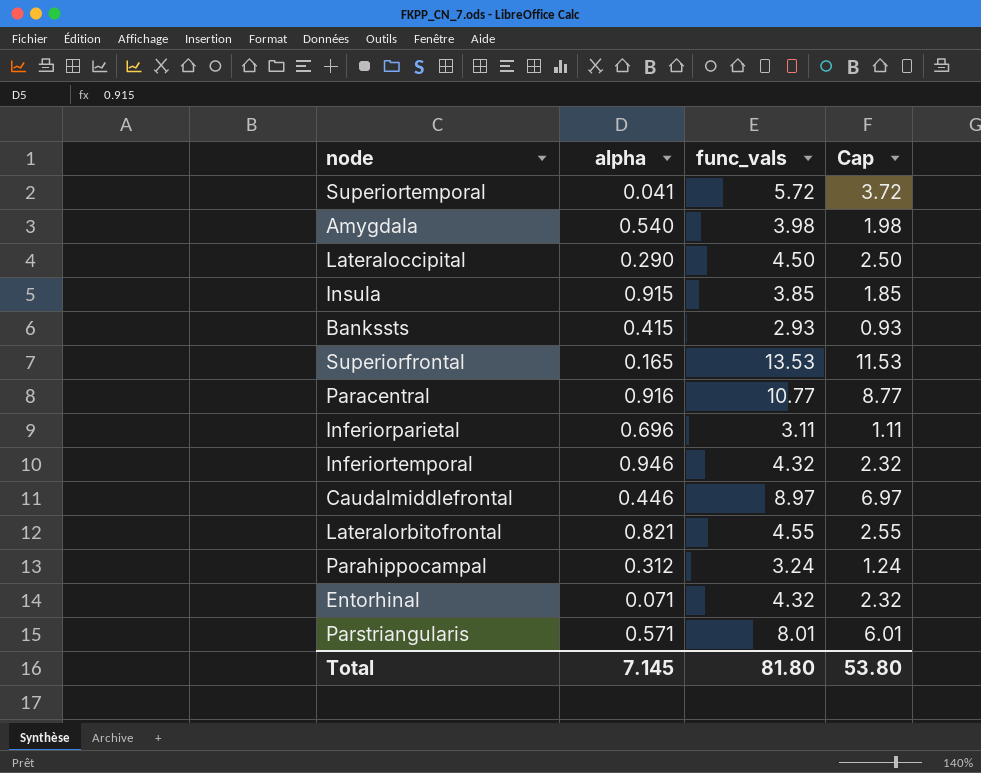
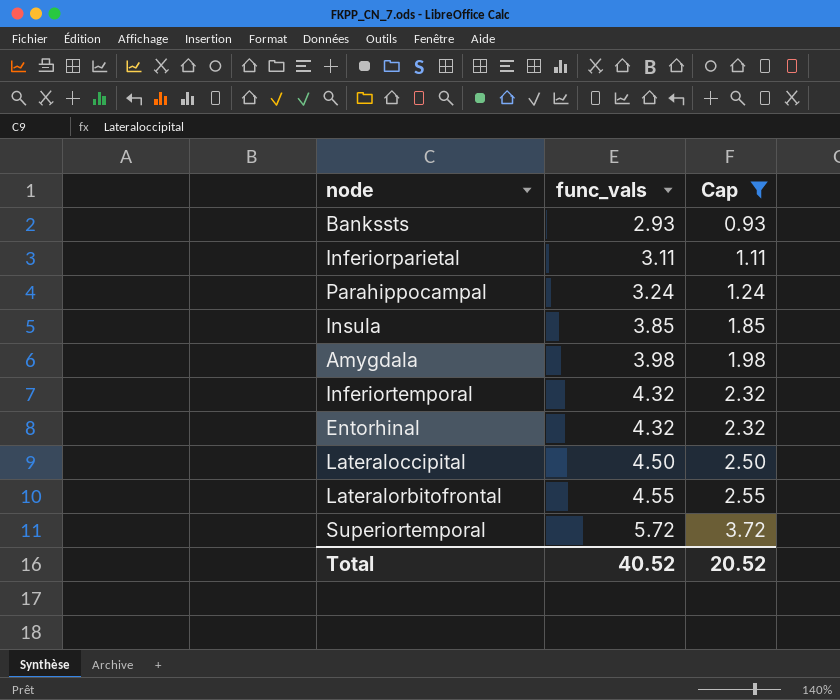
filter: none -> Cap <= 3.72
row order: none -> func_vals ascending
column alpha | position: 2 -> none
Total | func_vals: 81.80 -> 40.52
Total | Cap: 53.80 -> 20.52

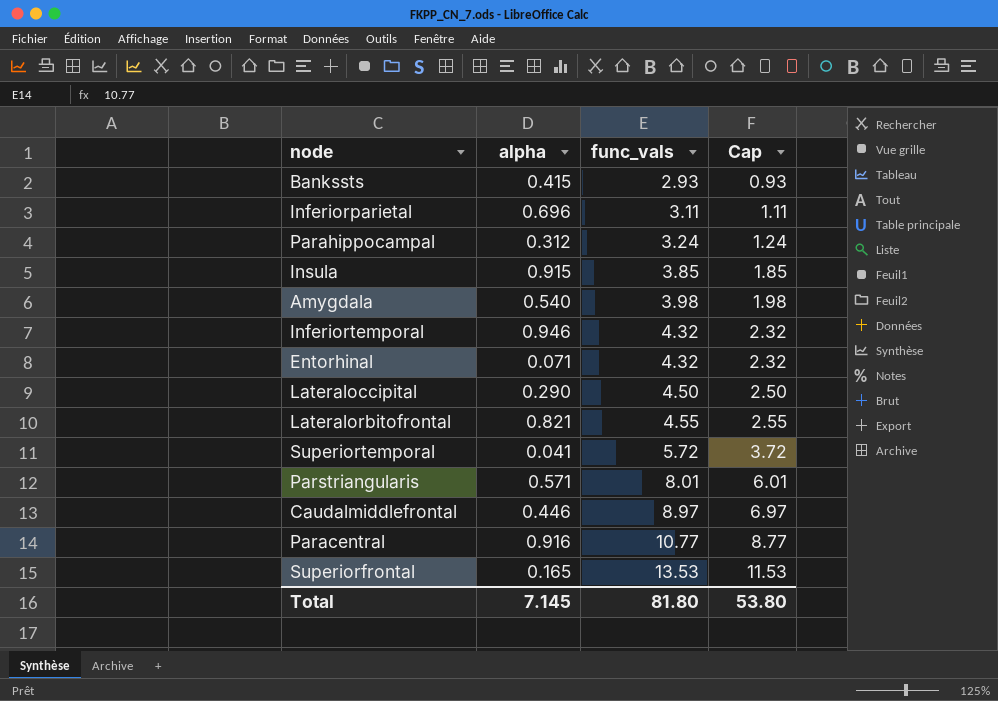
filter: Cap <= 3.72 -> none
column alpha | position: none -> 2
Total | func_vals: 40.52 -> 81.80
Total | Cap: 20.52 -> 53.80

